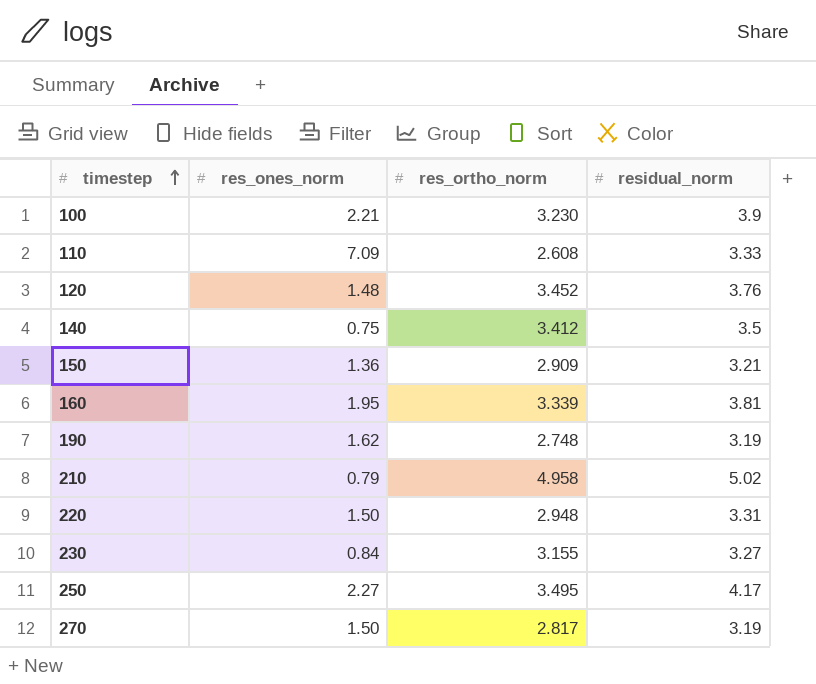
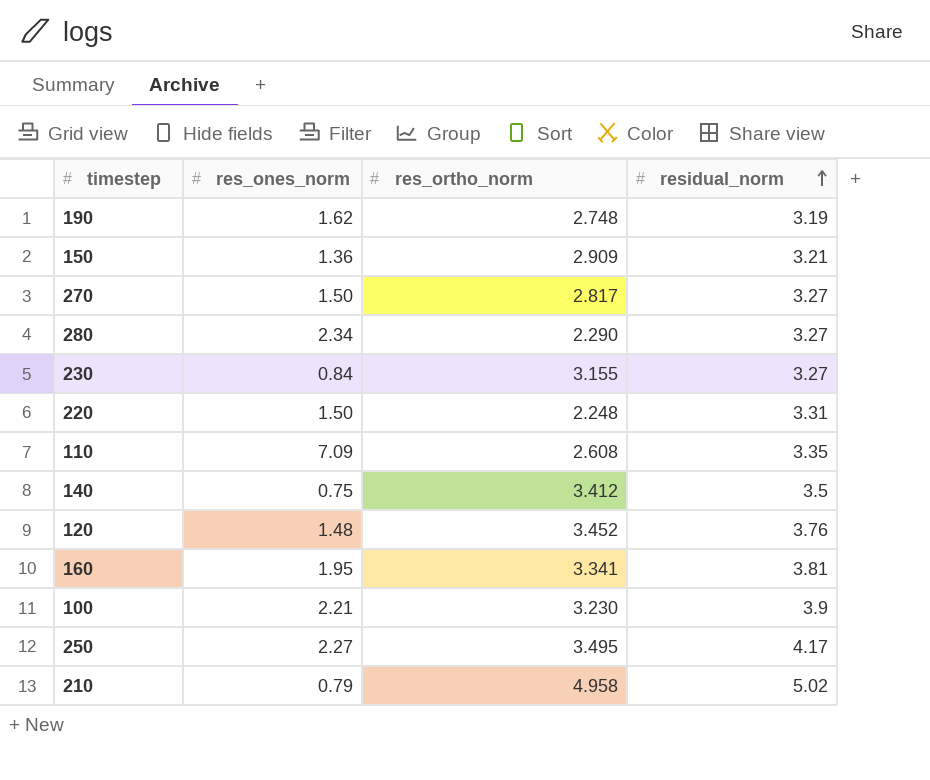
row order: timestep ascending -> residual_norm ascending
270 | residual_norm: 3.19 -> 3.27
row 280: none -> 2.34 | 2.290 | 3.27
220 | res_ortho_norm: 2.948 -> 2.248
110 | residual_norm: 3.33 -> 3.35
160 | res_ortho_norm: 3.339 -> 3.341

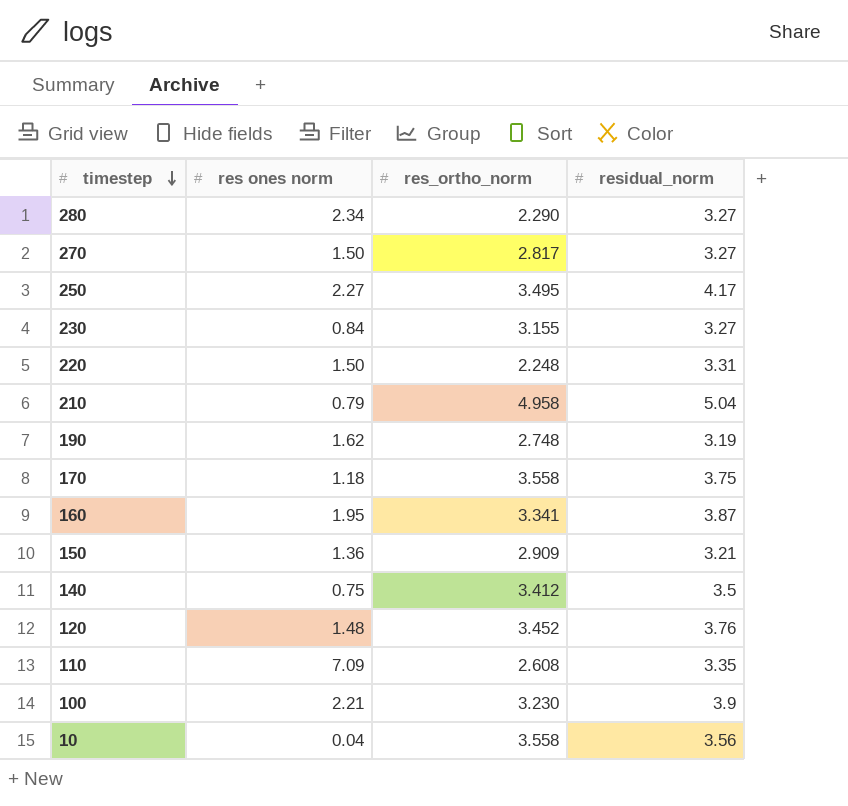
row order: residual_norm ascending -> timestep descending
column name: res_ones_norm -> res ones norm
210 | residual_norm: 5.02 -> 5.04
row 170: none -> 1.18 | 3.558 | 3.75
160 | residual_norm: 3.81 -> 3.87
row 10: none -> 0.04 | 3.558 | 3.56

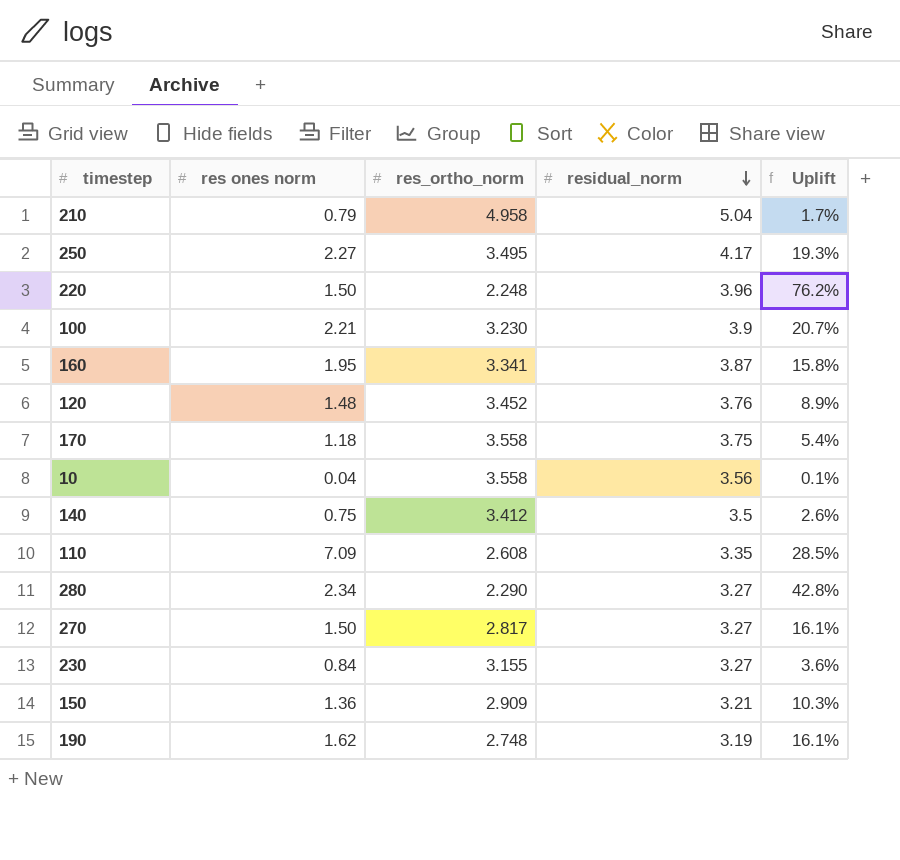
row order: timestep descending -> residual_norm descending
column Uplift | formula: none -> ([residual_norm] - [res_ortho_norm]) / [res_ortho_norm]
220 | residual_norm: 3.31 -> 3.96

